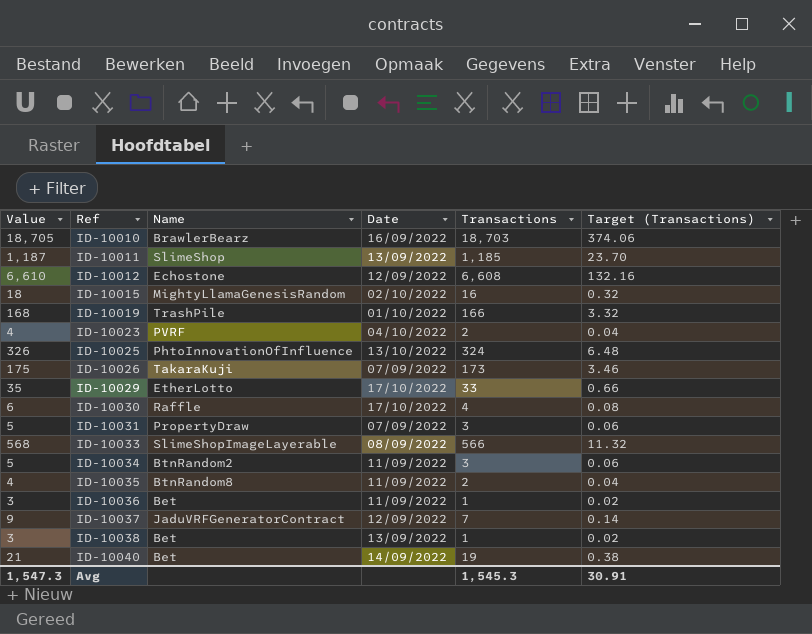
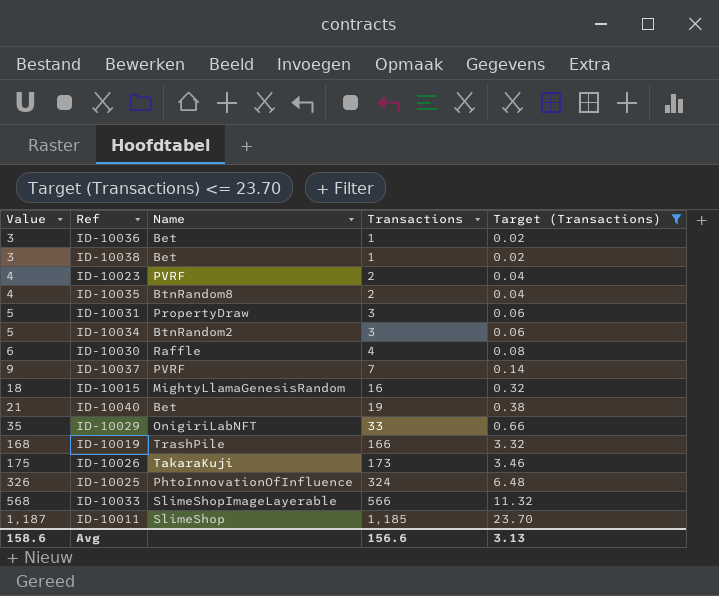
filter: none -> Target (Transactions) <= 23.70
row order: Ref ascending -> Value ascending
column Date | position: 4 -> none
ID-10037 | Name: JaduVRFGeneratorContract -> PVRF
ID-10029 | Name: EtherLotto -> OnigiriLabNFT
Avg | Value: 1,547.3 -> 158.6
Avg | Transactions: 1,545.3 -> 156.6
Avg | Target (Transactions): 30.91 -> 3.13

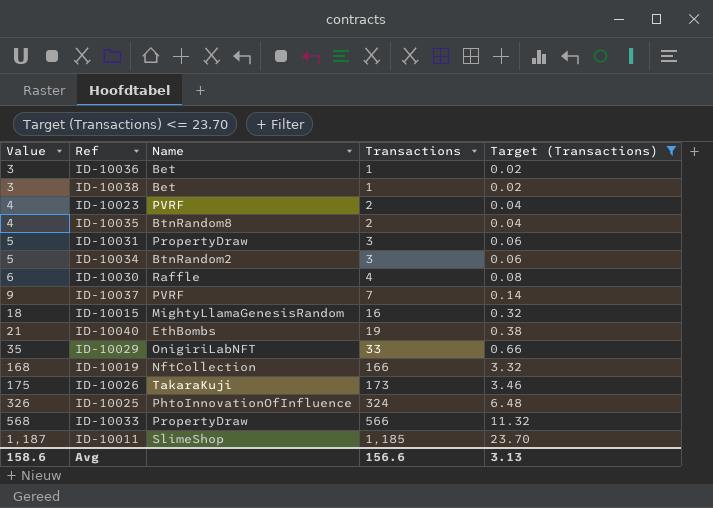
ID-10040 | Name: Bet -> EthBombs
ID-10019 | Name: TrashPile -> NftCollection
ID-10033 | Name: SlimeShopImageLayerable -> PropertyDraw

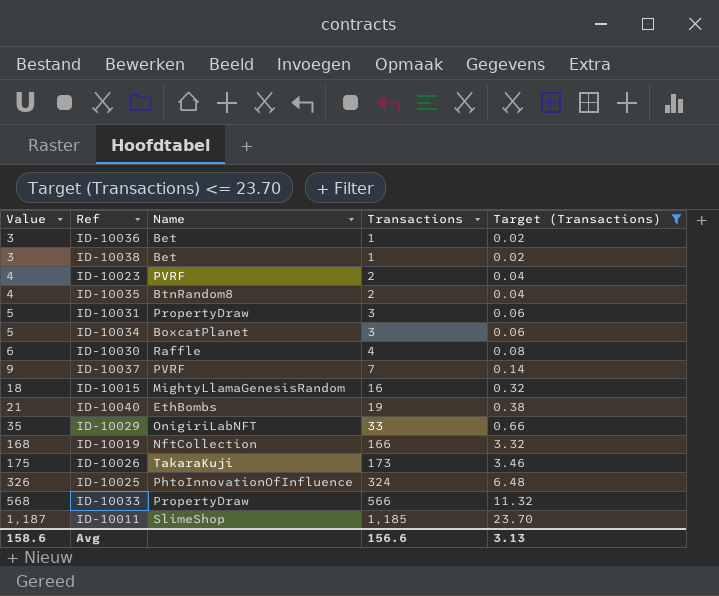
ID-10034 | Name: BtnRandom2 -> BoxcatPlanet

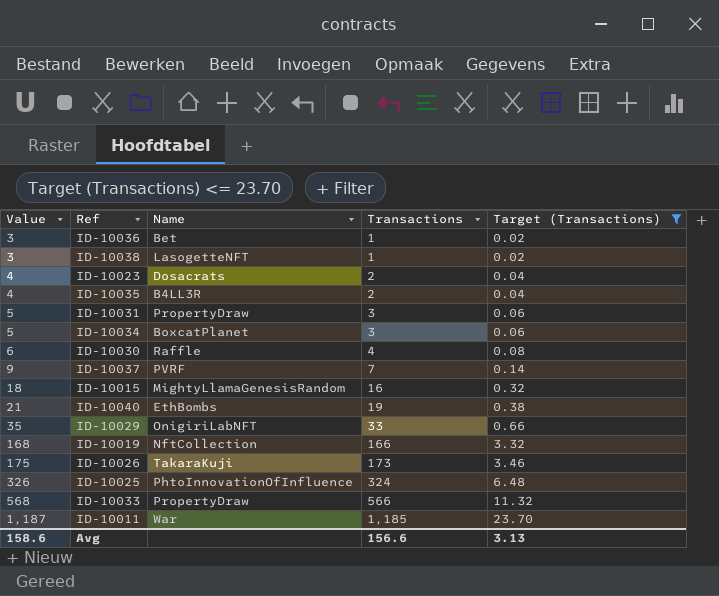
ID-10038 | Name: Bet -> LasogetteNFT
ID-10023 | Name: PVRF -> Dosacrats
ID-10035 | Name: BtnRandom8 -> B4LL3R
ID-10011 | Name: SlimeShop -> War

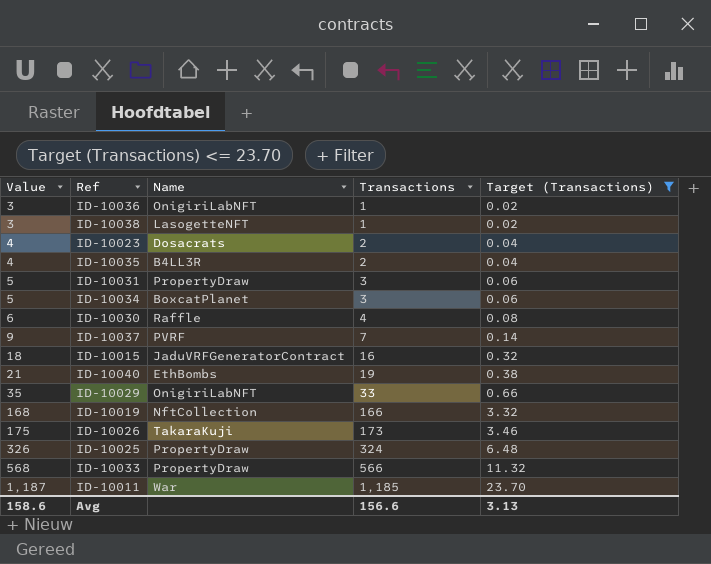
ID-10036 | Name: Bet -> OnigiriLabNFT
ID-10015 | Name: MightyLlamaGenesisRandom -> JaduVRFGeneratorContract
ID-10025 | Name: PhtoInnovationOfInfluence -> PropertyDraw

